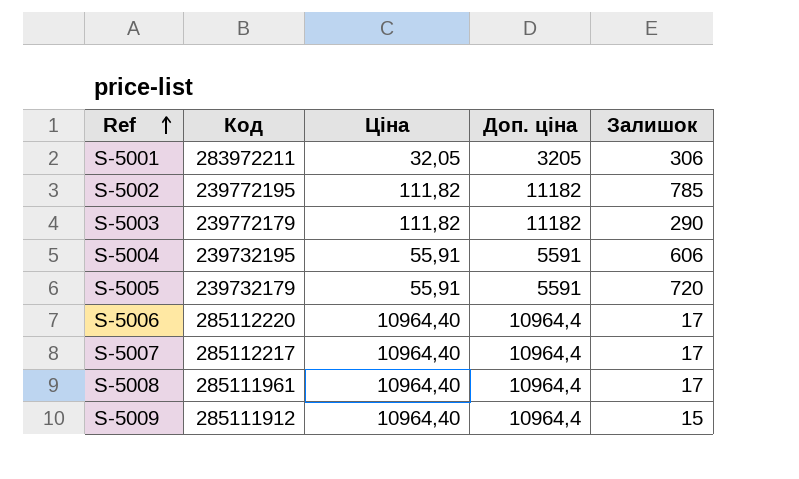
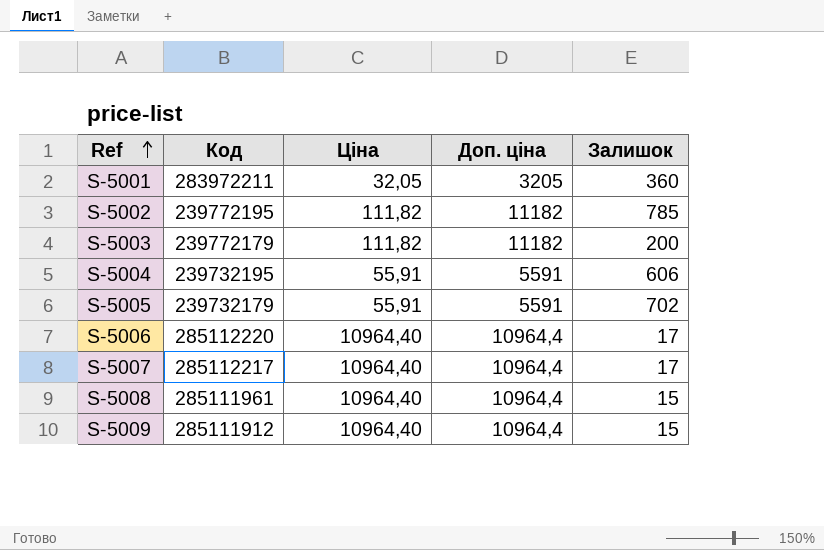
S-5001 | Залишок: 306 -> 360
S-5003 | Залишок: 290 -> 200
S-5005 | Залишок: 720 -> 702
S-5008 | Залишок: 17 -> 15

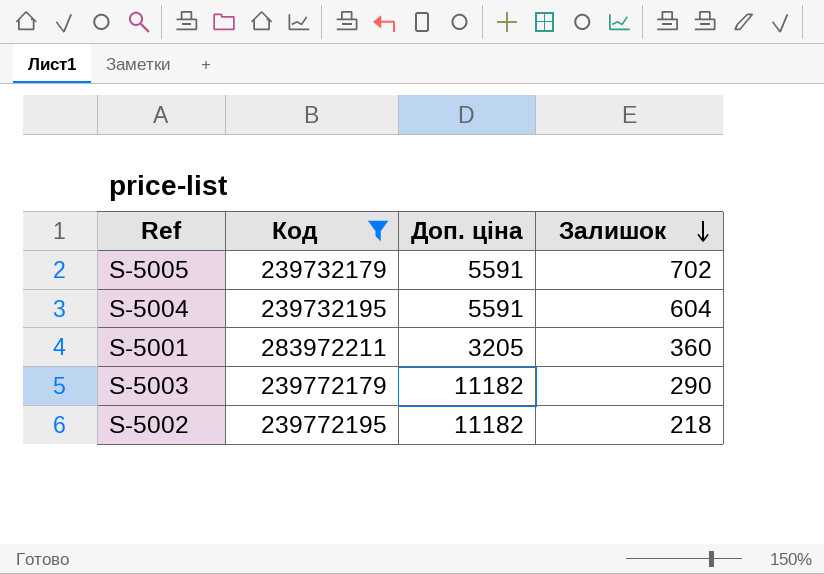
filter: none -> Код <= 283972211
row order: Ref ascending -> Залишок descending
column Ціна | position: 3 -> none
S-5004 | Залишок: 606 -> 604
S-5003 | Залишок: 200 -> 290
S-5002 | Залишок: 785 -> 218

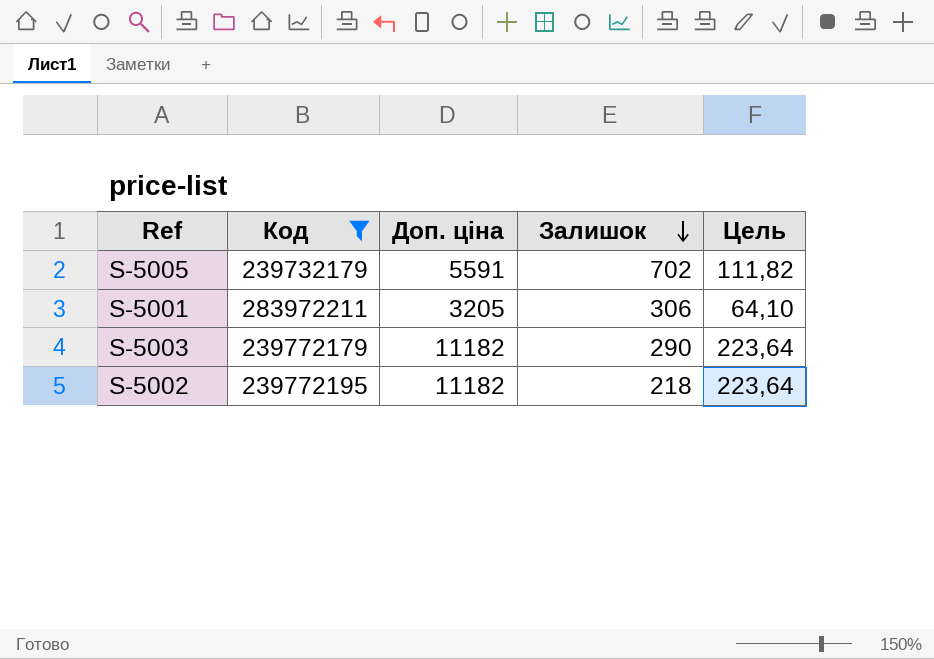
column Цель | formula: none -> [Доп. ціна] * 0,02
row S-5004: 239732195 | 5591 | 604 -> none
S-5001 | Залишок: 360 -> 306

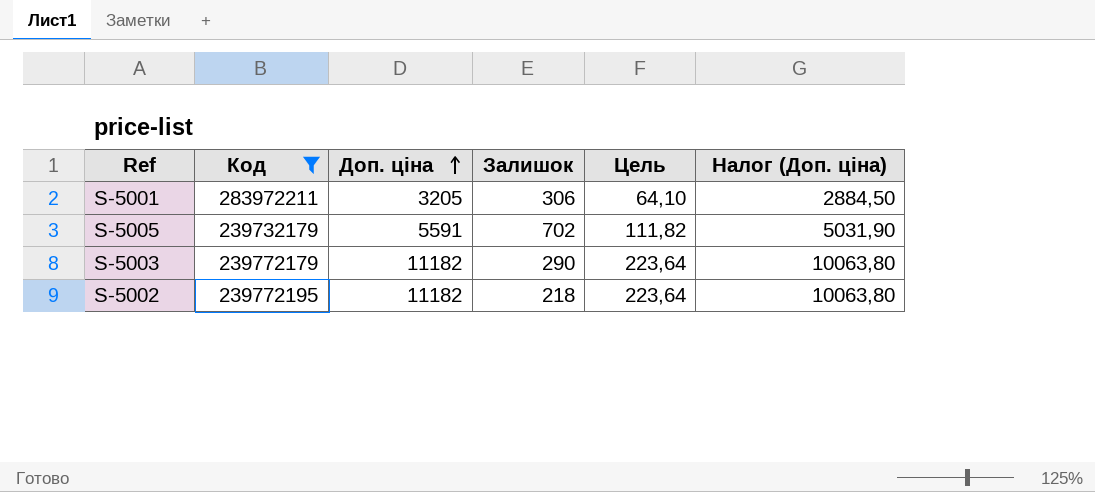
row order: Залишок descending -> Доп. ціна ascending
column Налог (Доп. ціна) | formula: none -> [Доп. ціна] * 0,9

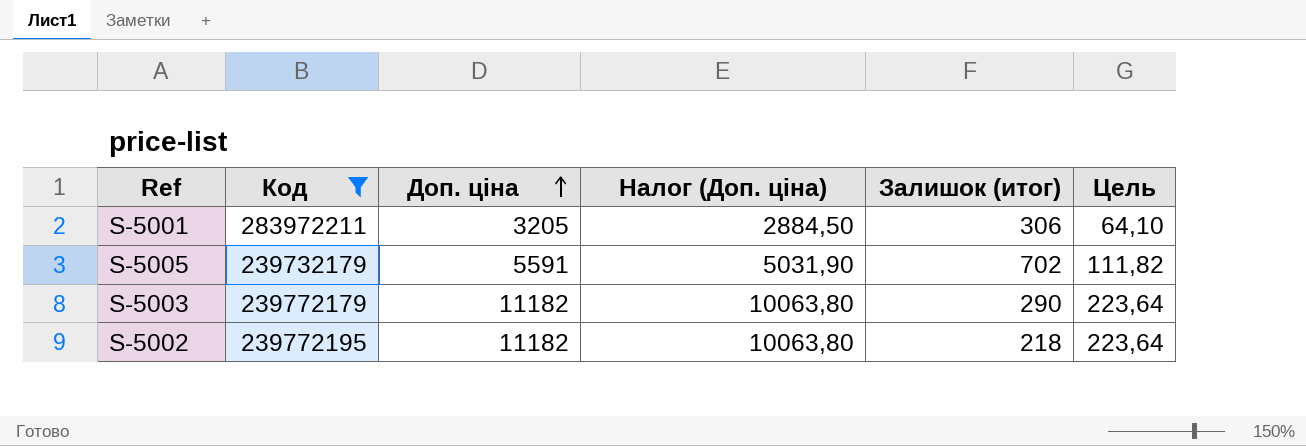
column Налог (Доп. ціна) | position: 6 -> 4
column name: Залишок -> Залишок (итог)

